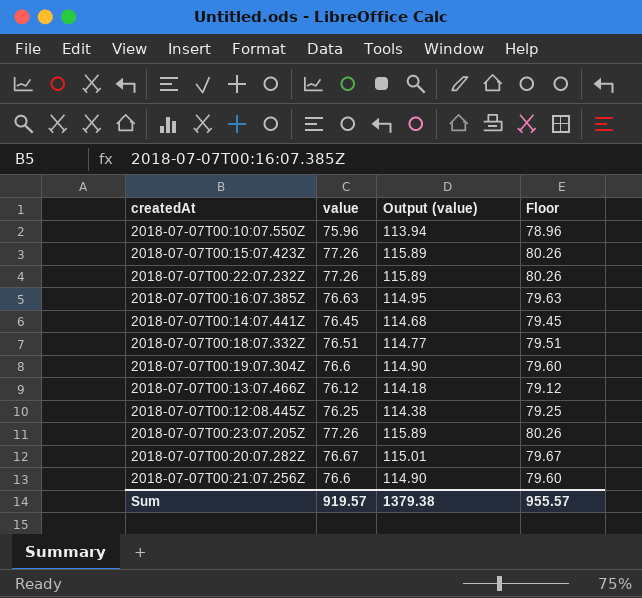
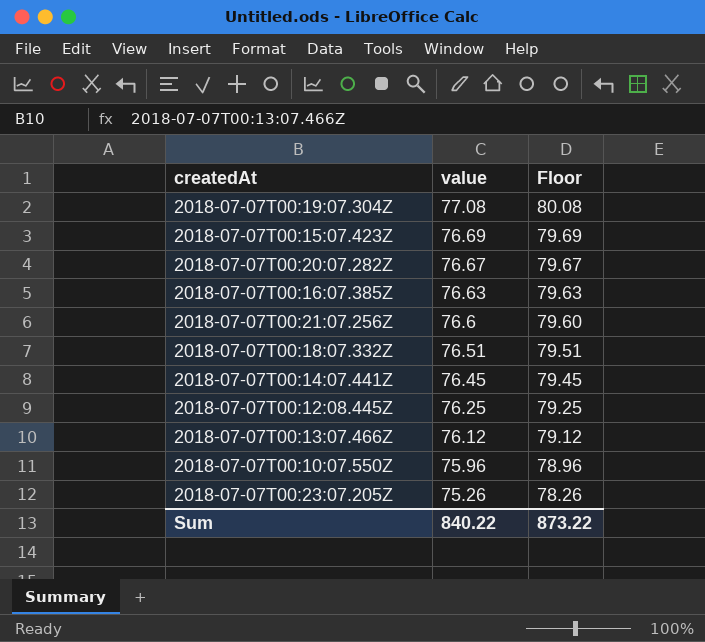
row order: none -> value descending
column Output (value) | formula: [value] * 1.5 -> none
row 2018-07-07T00:22:07.232Z: 77.26 | 115.89 | 80.26 -> none
2018-07-07T00:19:07.304Z | value: 76.6 -> 77.08
2018-07-07T00:19:07.304Z | Floor: 79.60 -> 80.08
2018-07-07T00:15:07.423Z | value: 77.26 -> 76.69
2018-07-07T00:15:07.423Z | Floor: 80.26 -> 79.69
2018-07-07T00:23:07.205Z | value: 77.26 -> 75.26
2018-07-07T00:23:07.205Z | Floor: 80.26 -> 78.26
Sum | value: 919.57 -> 840.22
Sum | Floor: 955.57 -> 873.22

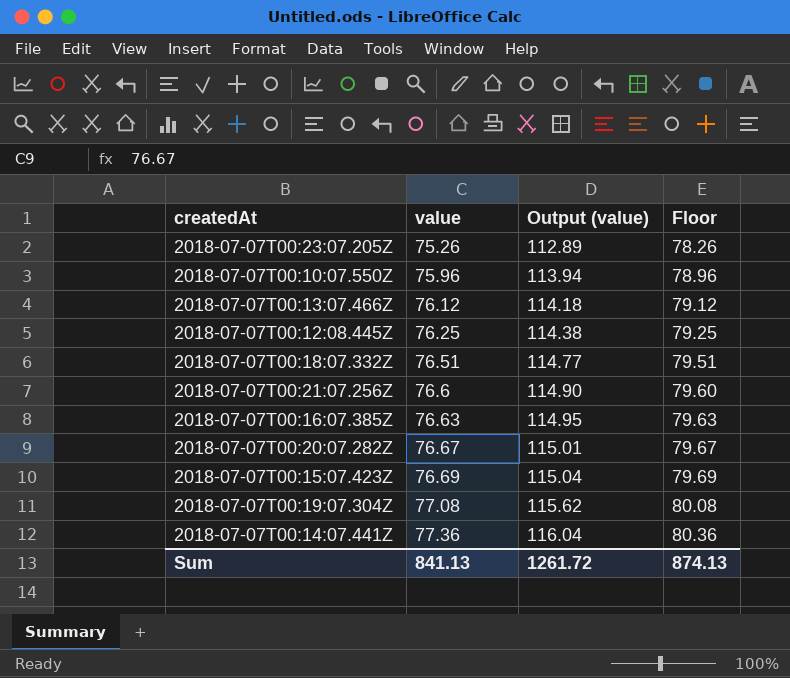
row order: value descending -> value ascending
column Output (value) | formula: none -> [value] * 1.5
2018-07-07T00:14:07.441Z | value: 76.45 -> 77.36
2018-07-07T00:14:07.441Z | Floor: 79.45 -> 80.36
Sum | value: 840.22 -> 841.13
Sum | Floor: 873.22 -> 874.13

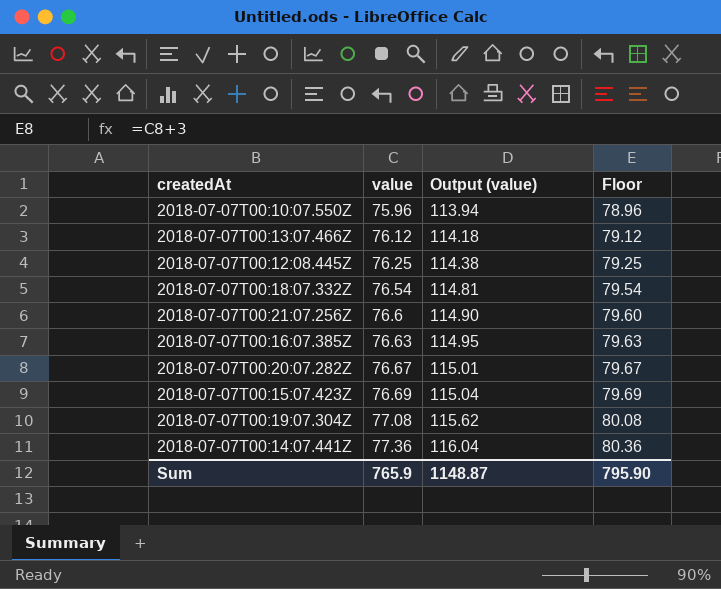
row 2018-07-07T00:23:07.205Z: 75.26 | 112.89 | 78.26 -> none
2018-07-07T00:18:07.332Z | value: 76.51 -> 76.54
2018-07-07T00:18:07.332Z | Output (value): 114.77 -> 114.81
2018-07-07T00:18:07.332Z | Floor: 79.51 -> 79.54
Sum | value: 841.13 -> 765.9
Sum | Output (value): 1261.72 -> 1148.87
Sum | Floor: 874.13 -> 795.90

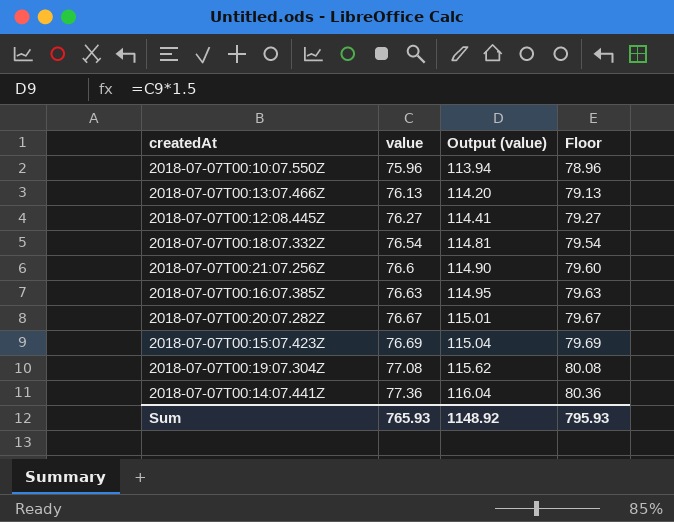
2018-07-07T00:13:07.466Z | value: 76.12 -> 76.13
2018-07-07T00:13:07.466Z | Output (value): 114.18 -> 114.20
2018-07-07T00:13:07.466Z | Floor: 79.12 -> 79.13
2018-07-07T00:12:08.445Z | value: 76.25 -> 76.27
2018-07-07T00:12:08.445Z | Output (value): 114.38 -> 114.41
2018-07-07T00:12:08.445Z | Floor: 79.25 -> 79.27
Sum | value: 765.9 -> 765.93
Sum | Output (value): 1148.87 -> 1148.92
Sum | Floor: 795.90 -> 795.93

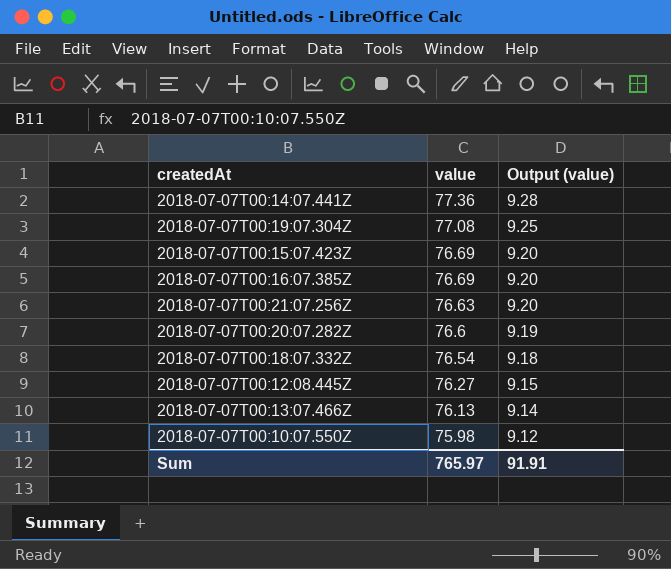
row order: value ascending -> value descending
column Floor | formula: [value] + 3 -> none
column Output (value) | formula: [value] * 1.5 -> [value] * 0.12
2018-07-07T00:16:07.385Z | value: 76.63 -> 76.69
2018-07-07T00:21:07.256Z | value: 76.6 -> 76.63
2018-07-07T00:20:07.282Z | value: 76.67 -> 76.6
2018-07-07T00:10:07.550Z | value: 75.96 -> 75.98
Sum | value: 765.93 -> 765.97
Sum | Output (value): 1148.92 -> 91.91

